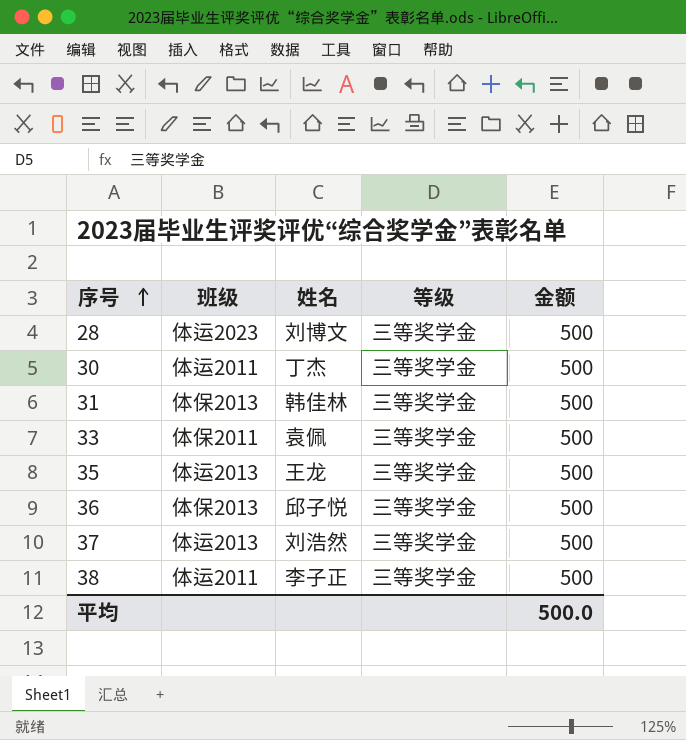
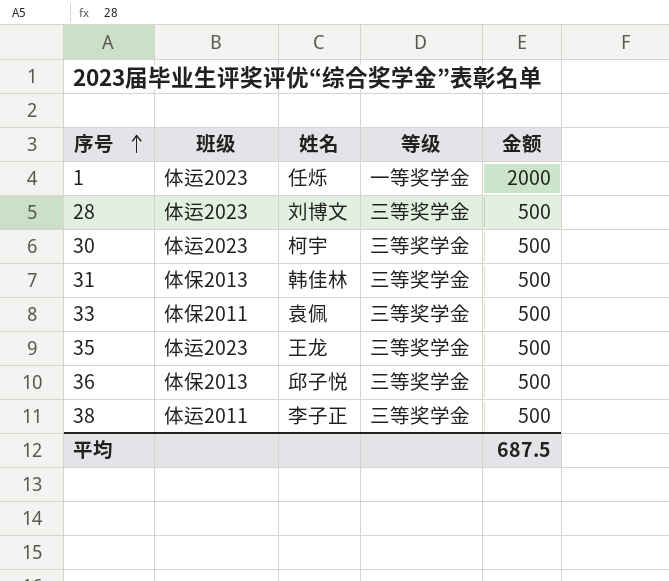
row 37: 体运2013 | 刘浩然 | 三等奖学金 | 500 -> none
row 1: none -> 体运2023 | 任烁 | 一等奖学金 | 2000
30 | 班级: 体运2011 -> 体运2023
30 | 姓名: 丁杰 -> 柯宇
35 | 班级: 体运2013 -> 体运2023
平均 | 金额: 500.0 -> 687.5

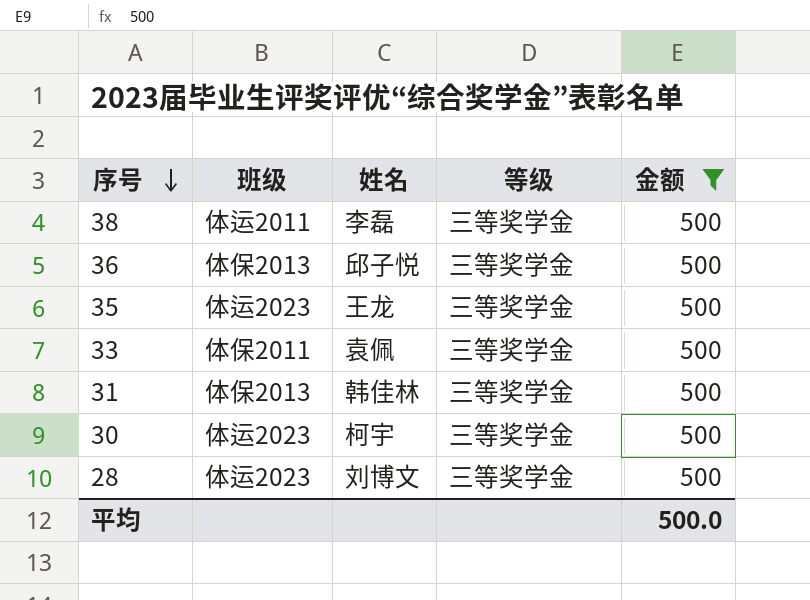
filter: none -> 金额 = 500
row order: 序号 ascending -> 序号 descending
38 | 姓名: 李子正 -> 李磊
平均 | 金额: 687.5 -> 500.0

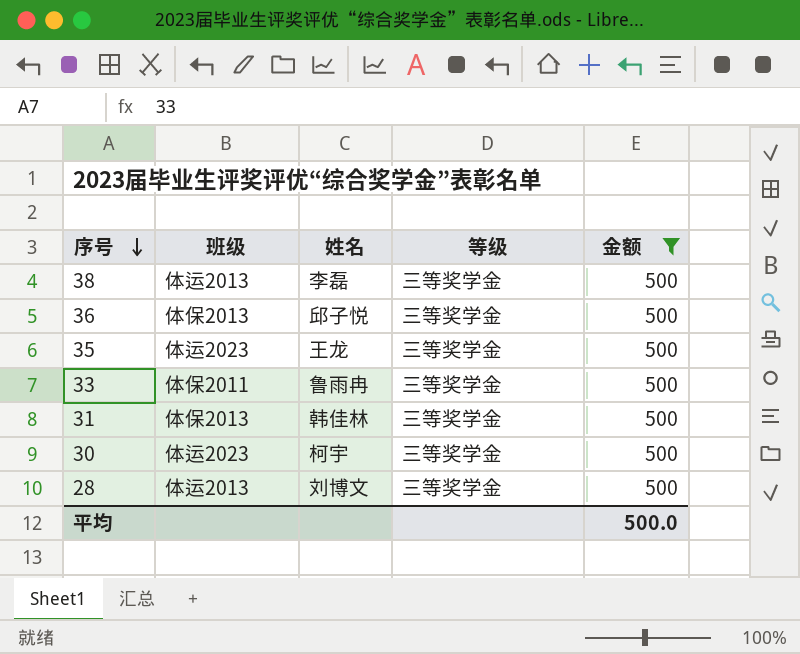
38 | 班级: 体运2011 -> 体运2013
33 | 姓名: 袁佩 -> 鲁雨冉
28 | 班级: 体运2023 -> 体运2013

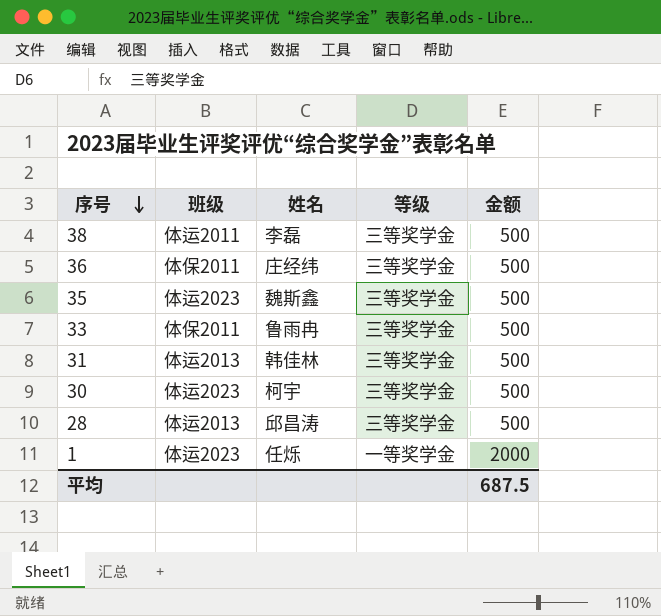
filter: 金额 = 500 -> none
38 | 班级: 体运2013 -> 体运2011
36 | 班级: 体保2013 -> 体保2011
36 | 姓名: 邱子悦 -> 庄经纬
35 | 姓名: 王龙 -> 魏斯鑫
31 | 班级: 体保2013 -> 体运2013
28 | 姓名: 刘博文 -> 邱昌涛
平均 | 金额: 500.0 -> 687.5

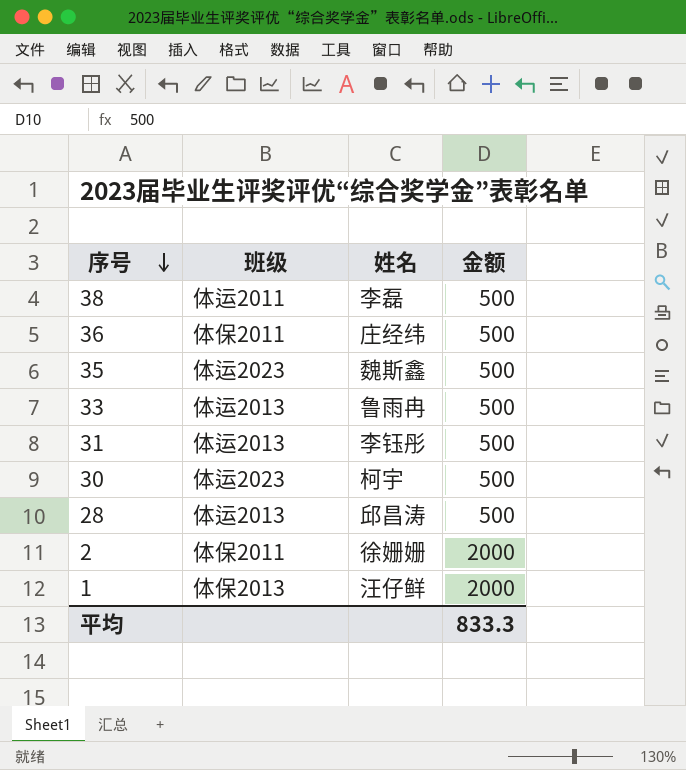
column 等级 | position: 4 -> none
33 | 班级: 体保2011 -> 体运2013
31 | 姓名: 韩佳林 -> 李钰彤
row 2: none -> 体保2011 | 徐姗姗 | 2000
1 | 班级: 体运2023 -> 体保2013
1 | 姓名: 任烁 -> 汪仔鲜
平均 | 金额: 687.5 -> 833.3

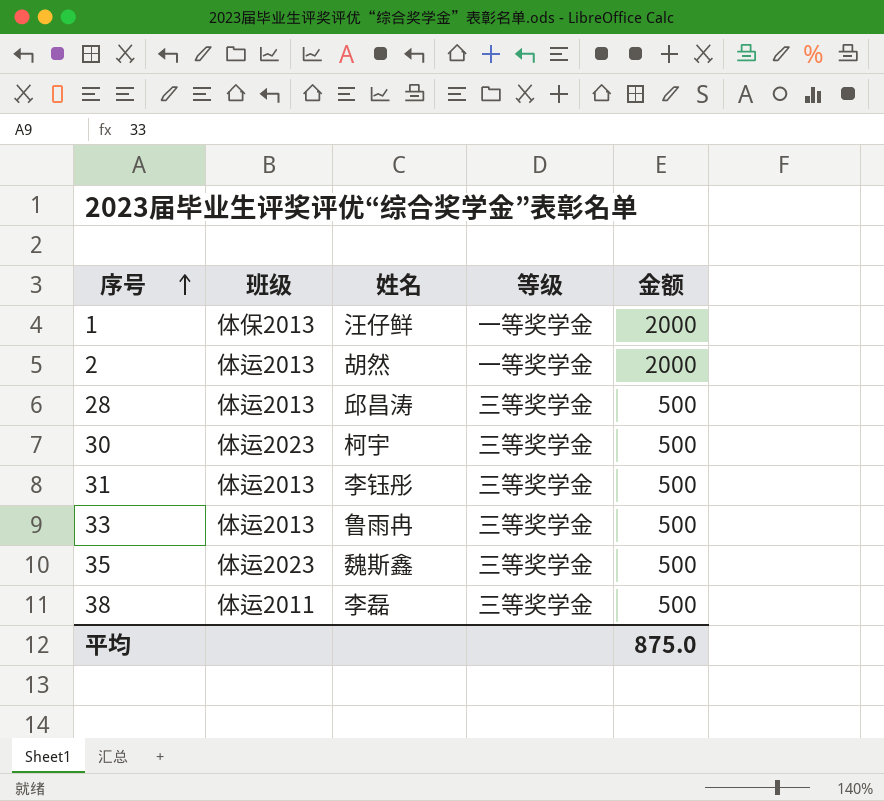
row order: 序号 descending -> 序号 ascending
column 等级 | position: none -> 4
row 36: 体保2011 | 庄经纬 | 500 -> none
2 | 班级: 体保2011 -> 体运2013
2 | 姓名: 徐姗姗 -> 胡然
平均 | 金额: 833.3 -> 875.0

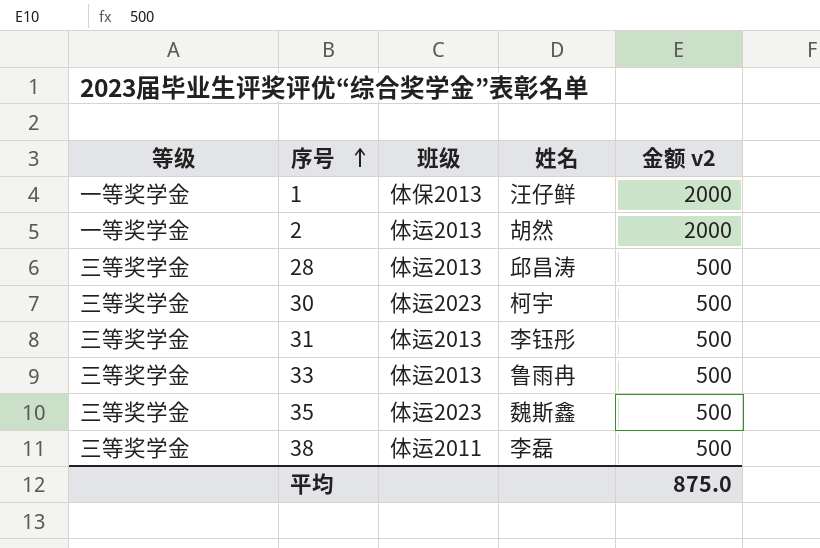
column 等级 | position: 4 -> 1
column name: 金额 -> 金额 v2

